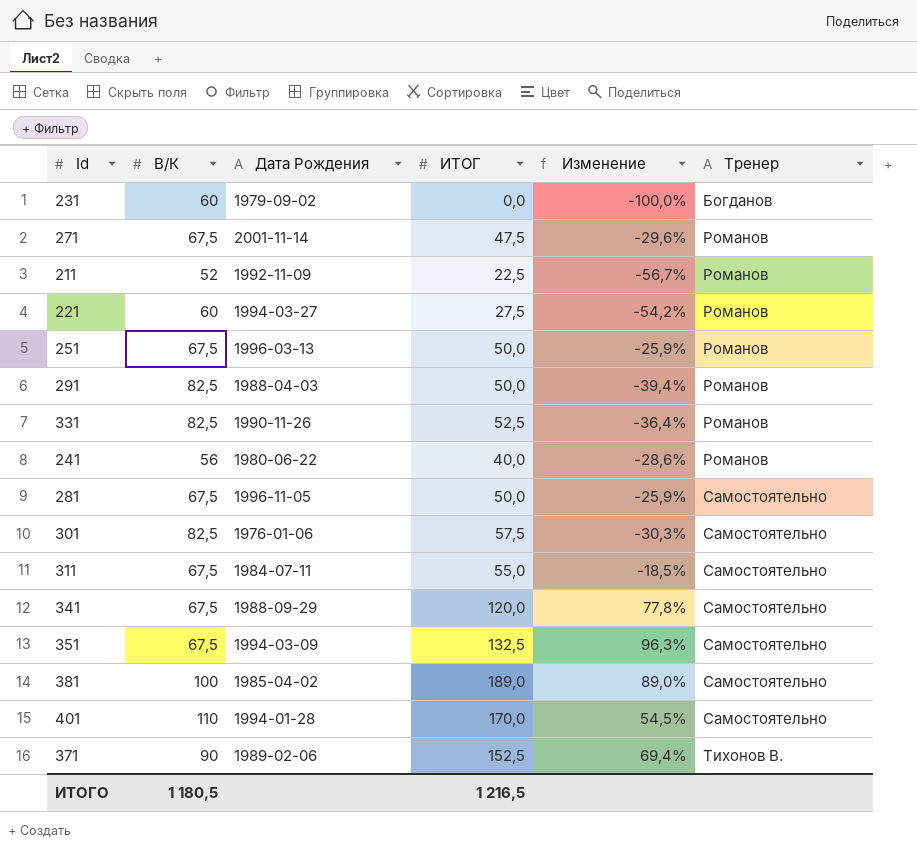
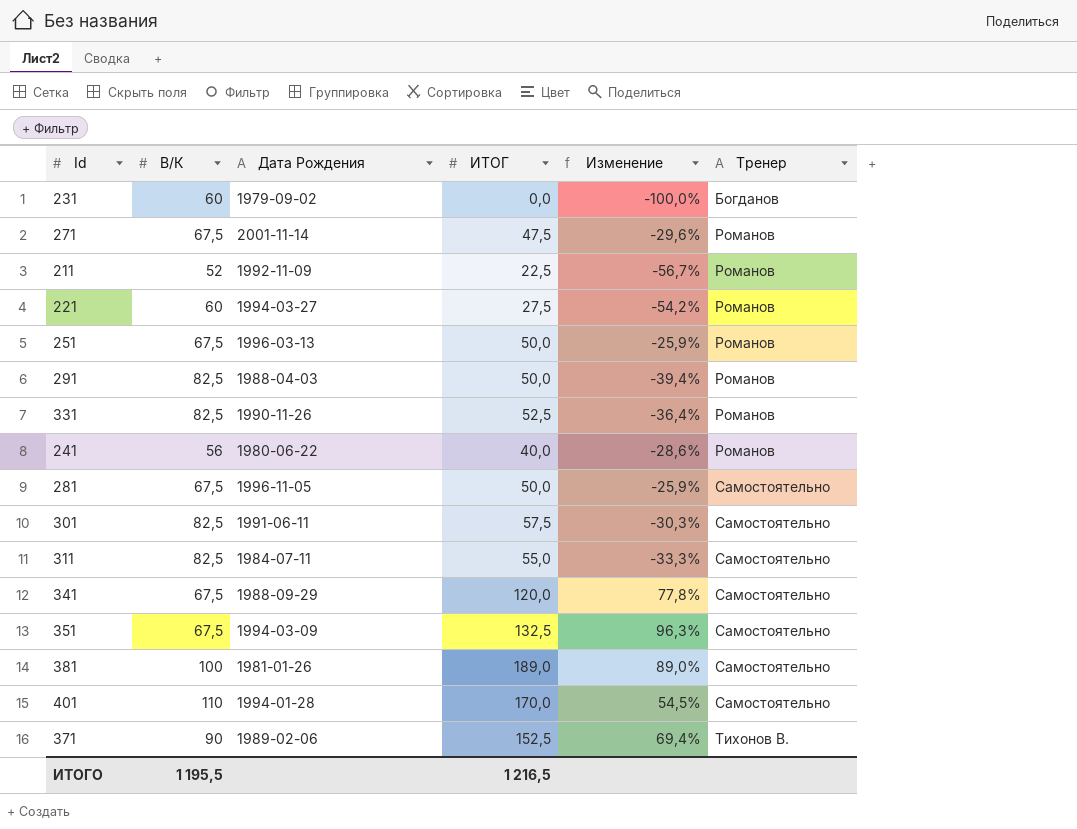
301 | Дата Рождения: 1976-01-06 -> 1991-06-11
311 | В/К: 67,5 -> 82,5
311 | Изменение: -18,5% -> -33,3%
381 | Дата Рождения: 1985-04-02 -> 1981-01-26
ИТОГО | В/К: 1 180,5 -> 1 195,5

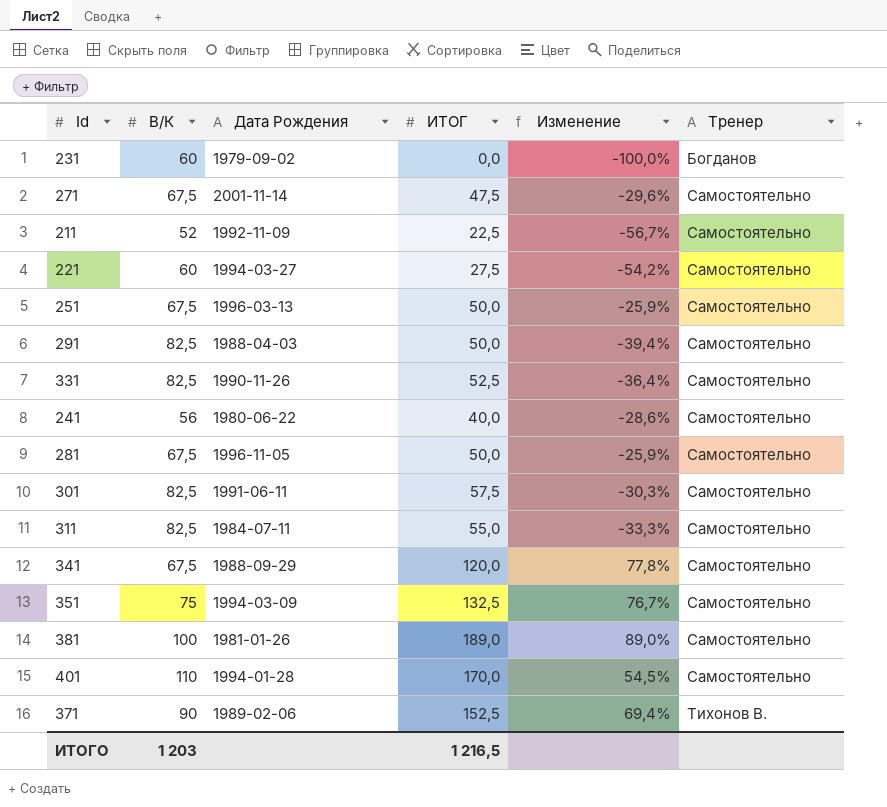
271 | Тренер: Романов -> Самостоятельно
211 | Тренер: Романов -> Самостоятельно
221 | Тренер: Романов -> Самостоятельно
251 | Тренер: Романов -> Самостоятельно
291 | Тренер: Романов -> Самостоятельно
331 | Тренер: Романов -> Самостоятельно
241 | Тренер: Романов -> Самостоятельно
351 | В/К: 67,5 -> 75
351 | Изменение: 96,3% -> 76,7%
ИТОГО | В/К: 1 195,5 -> 1 203

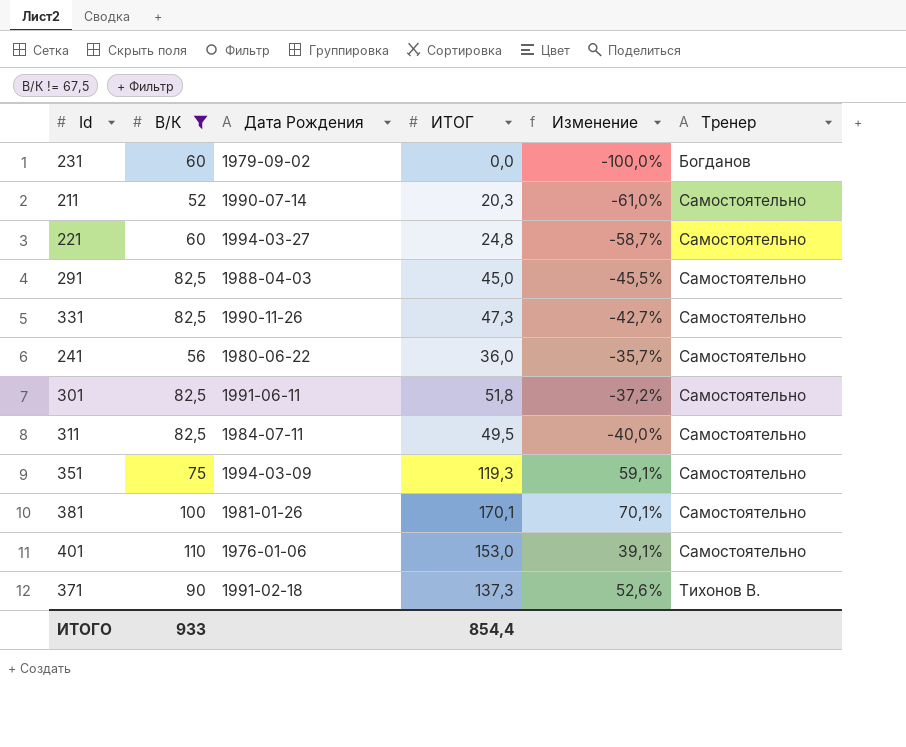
filter: none -> В/К != 67,5
211 | Дата Рождения: 1992-11-09 -> 1990-07-14
211 | ИТОГ: 22,5 -> 20,3
211 | Изменение: -56,7% -> -61,0%
221 | ИТОГ: 27,5 -> 24,8
221 | Изменение: -54,2% -> -58,7%
291 | ИТОГ: 50,0 -> 45,0
291 | Изменение: -39,4% -> -45,5%
331 | ИТОГ: 52,5 -> 47,3
331 | Изменение: -36,4% -> -42,7%
241 | ИТОГ: 40,0 -> 36,0
241 | Изменение: -28,6% -> -35,7%
301 | ИТОГ: 57,5 -> 51,8
301 | Изменение: -30,3% -> -37,2%
311 | ИТОГ: 55,0 -> 49,5
311 | Изменение: -33,3% -> -40,0%
351 | ИТОГ: 132,5 -> 119,3
351 | Изменение: 76,7% -> 59,1%
381 | ИТОГ: 189,0 -> 170,1
381 | Изменение: 89,0% -> 70,1%
401 | Дата Рождения: 1994-01-28 -> 1976-01-06
401 | ИТОГ: 170,0 -> 153,0
401 | Изменение: 54,5% -> 39,1%
371 | Дата Рождения: 1989-02-06 -> 1991-02-18
371 | ИТОГ: 152,5 -> 137,3
371 | Изменение: 69,4% -> 52,6%
ИТОГО | В/К: 1 203 -> 933
ИТОГО | ИТОГ: 1 216,5 -> 854,4

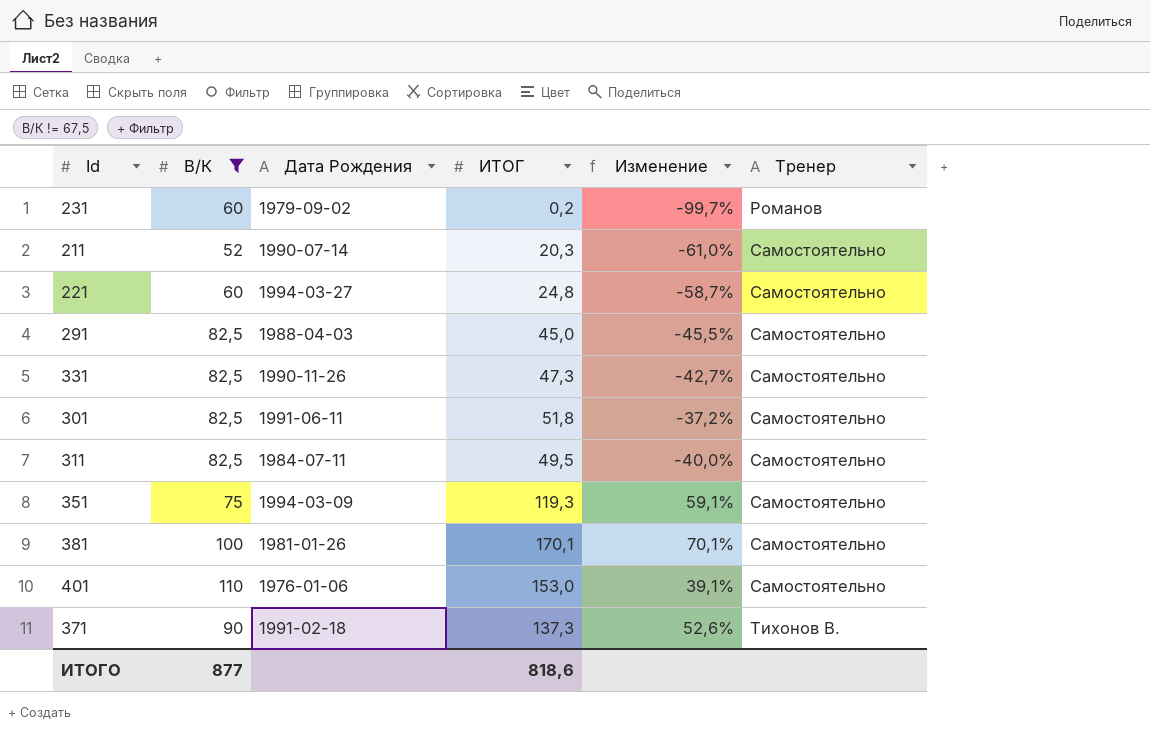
row 241: 56 | 1980-06-22 | 36,0 | -35,7% | Самостоятельно -> none
231 | ИТОГ: 0,0 -> 0,2
231 | Изменение: -100,0% -> -99,7%
231 | Тренер: Богданов -> Романов
ИТОГО | В/К: 933 -> 877
ИТОГО | ИТОГ: 854,4 -> 818,6

